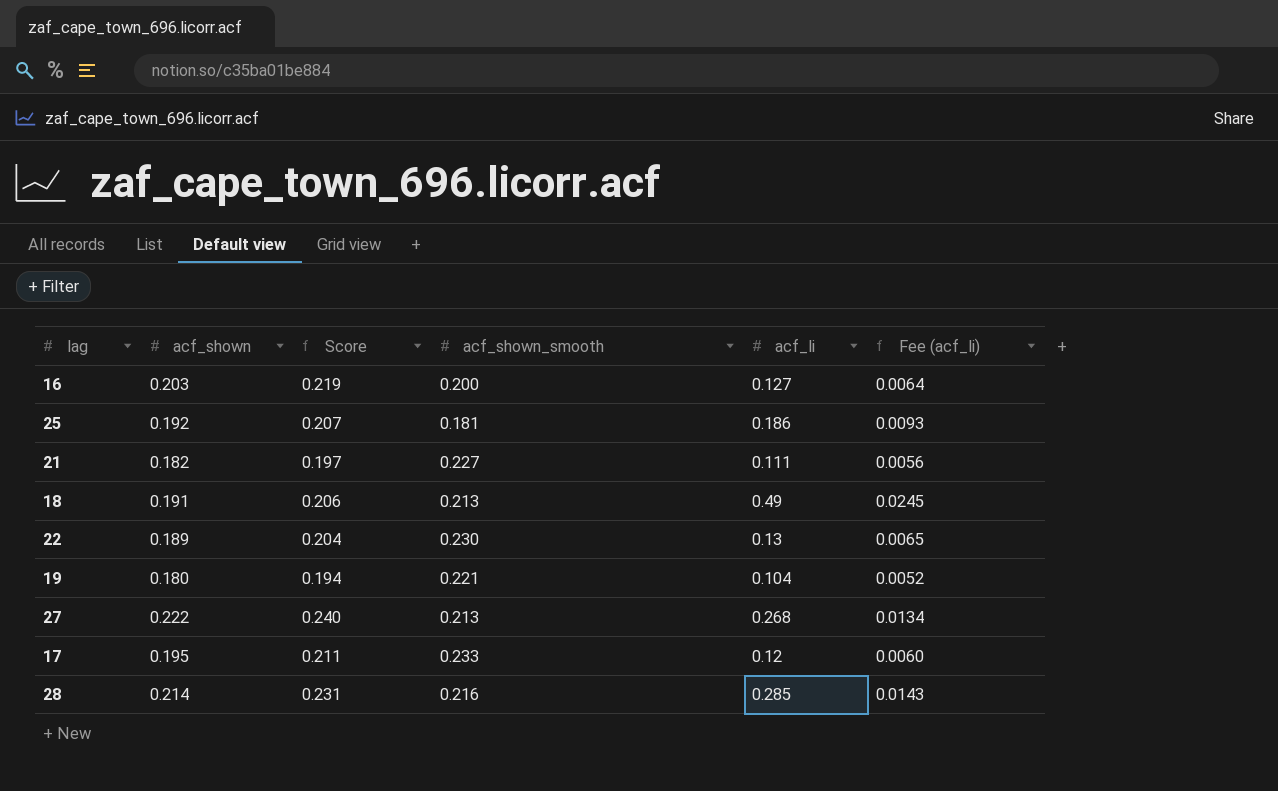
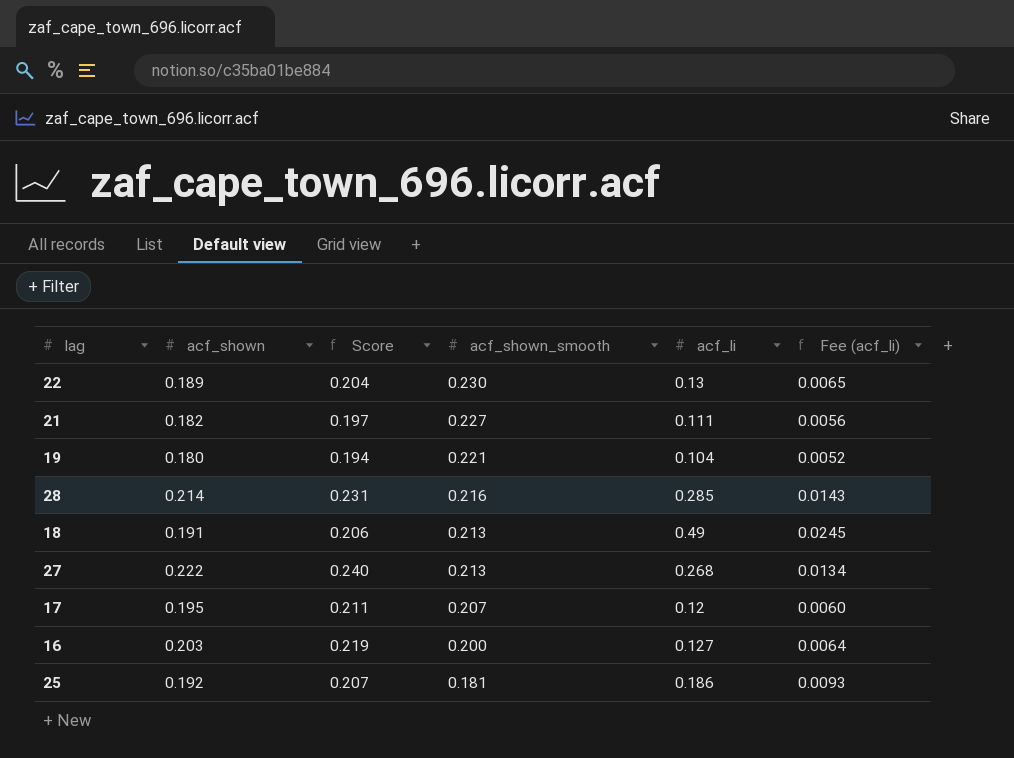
row order: none -> acf_shown_smooth descending
17 | acf_shown_smooth: 0.233 -> 0.207

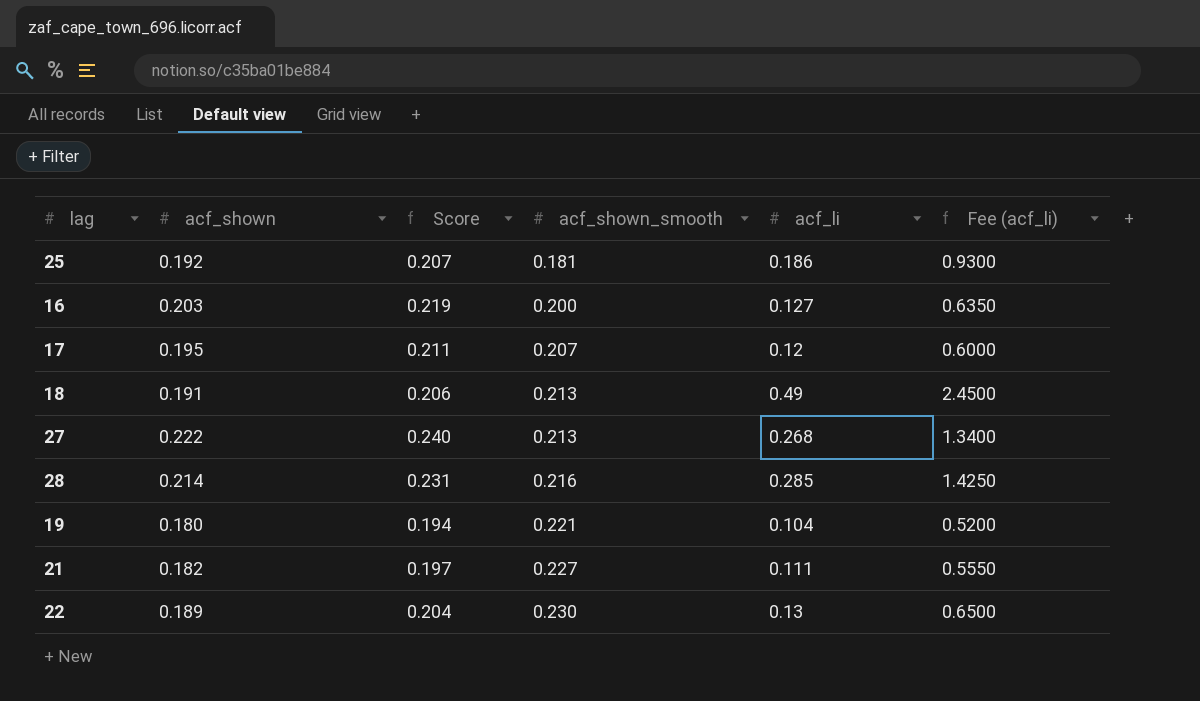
row order: acf_shown_smooth descending -> acf_shown_smooth ascending
column Fee (acf_li) | formula: [acf_li] * 0.05 -> [acf_li] * 5

